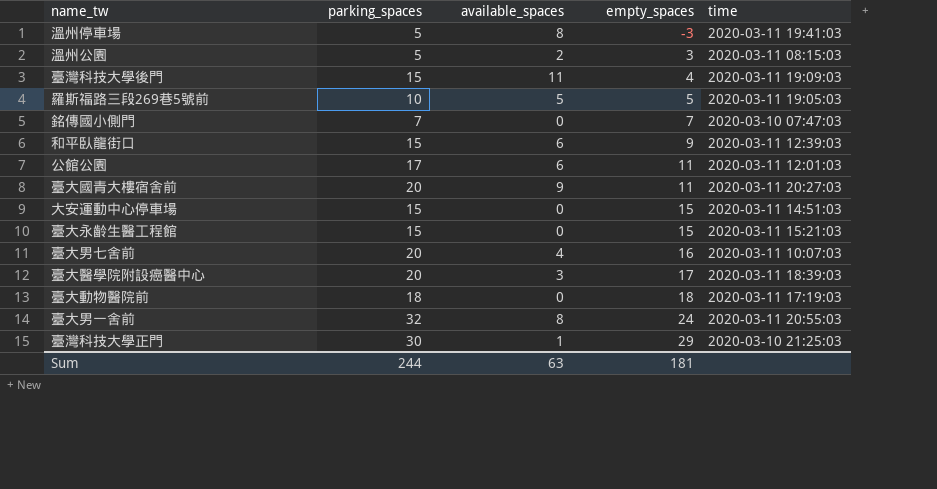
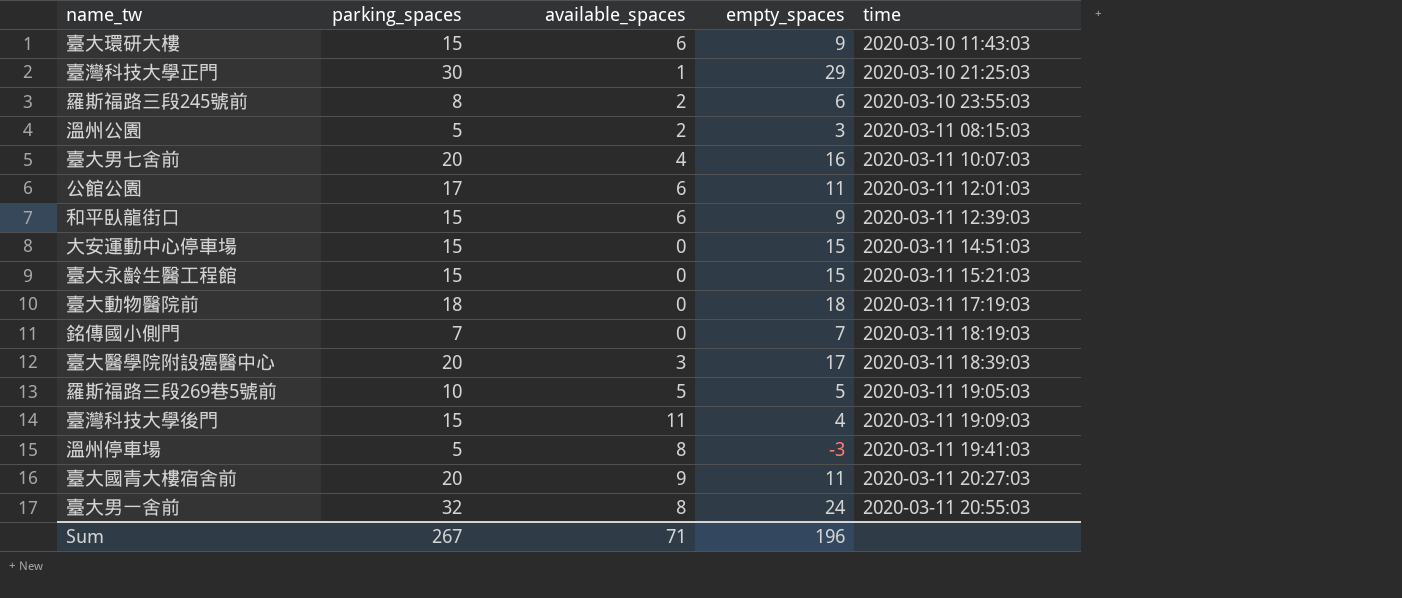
row order: empty_spaces ascending -> time ascending
row 臺大環研大樓: none -> 15 | 6 | 9 | 2020-03-10 11:43:03
row 羅斯福路三段245號前: none -> 8 | 2 | 6 | 2020-03-10 23:55:03
銘傳國小側門 | time: 2020-03-10 07:47:03 -> 2020-03-11 18:19:03
Sum | parking_spaces: 244 -> 267
Sum | available_spaces: 63 -> 71
Sum | empty_spaces: 181 -> 196

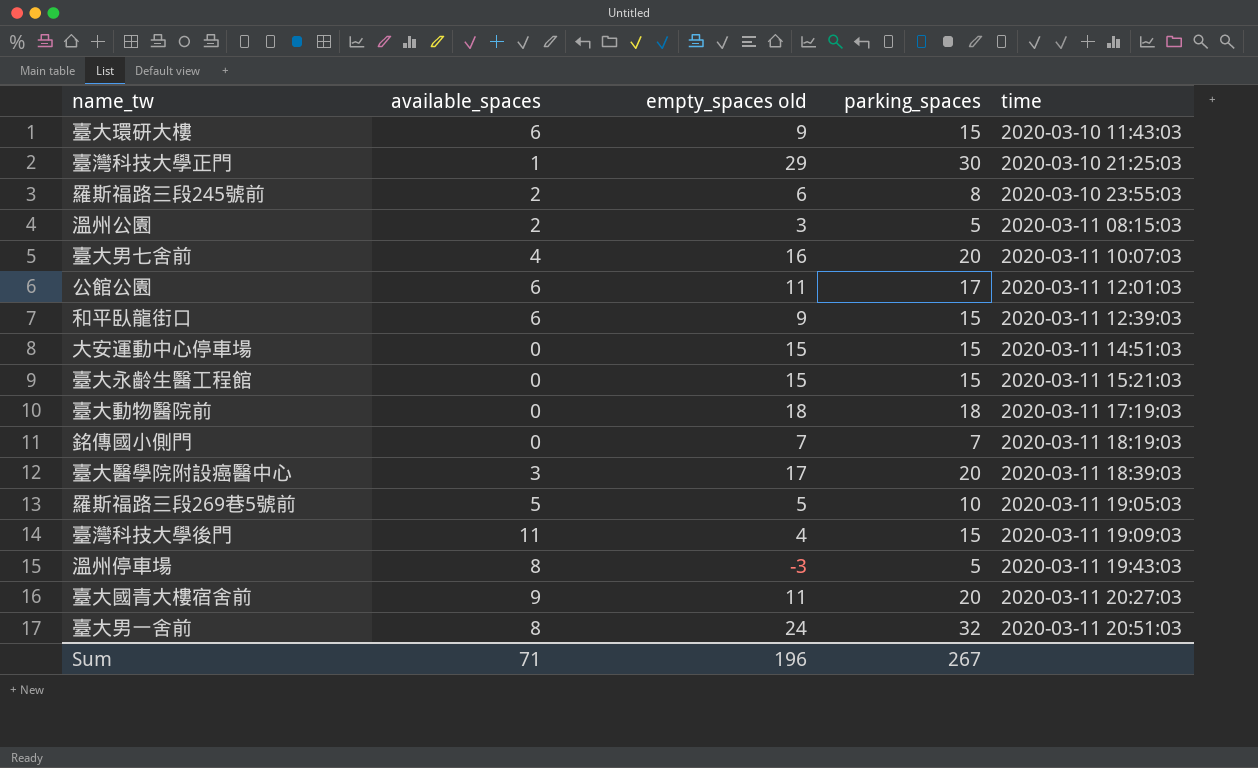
column name: empty_spaces -> empty_spaces old
column parking_spaces | position: 2 -> 4
溫州停車場 | time: 2020-03-11 19:41:03 -> 2020-03-11 19:43:03
臺大男一舍前 | time: 2020-03-11 20:55:03 -> 2020-03-11 20:51:03

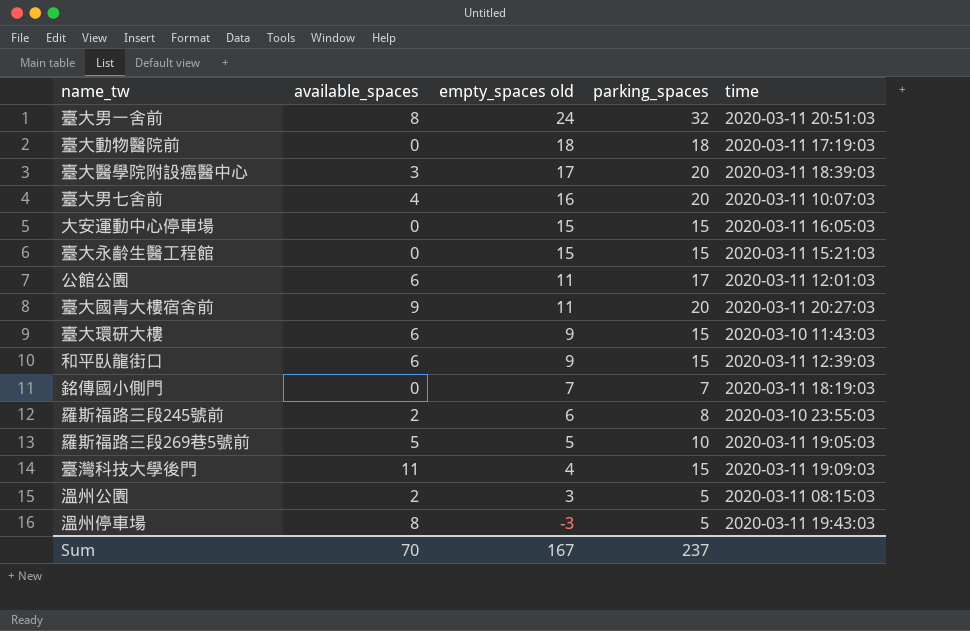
row order: time ascending -> empty_spaces old descending
row 臺灣科技大學正門: 1 | 29 | 30 | 2020-03-10 21:25:03 -> none
大安運動中心停車場 | time: 2020-03-11 14:51:03 -> 2020-03-11 16:05:03
Sum | available_spaces: 71 -> 70
Sum | empty_spaces old: 196 -> 167
Sum | parking_spaces: 267 -> 237

